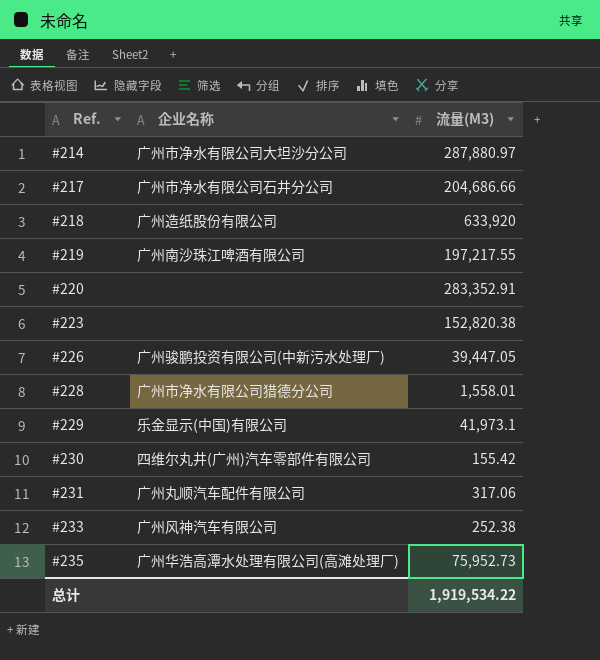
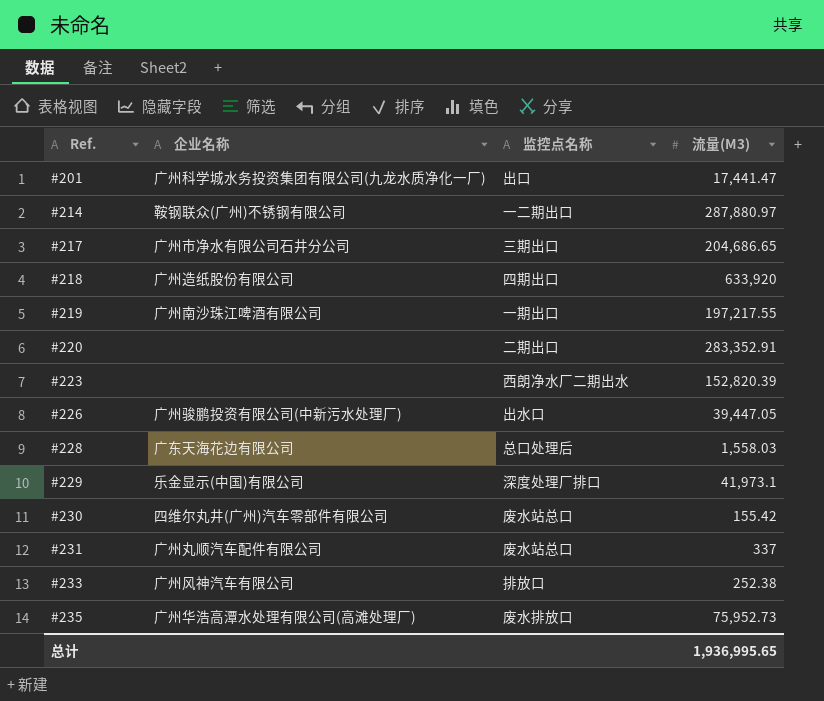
column 监控点名称 | position: none -> 3
row #201: none -> 广州科学城水务投资集团有限公司(九龙水质净化一厂) | 出口 | 17,441.47
#214 | 企业名称: 广州市净水有限公司大坦沙分公司 -> 鞍钢联众(广州)不锈钢有限公司
#217 | 流量(M3): 204,686.66 -> 204,686.65
#223 | 流量(M3): 152,820.38 -> 152,820.39
#228 | 企业名称: 广州市净水有限公司猎德分公司 -> 广东天海花边有限公司
#228 | 流量(M3): 1,558.01 -> 1,558.03
#231 | 流量(M3): 317.06 -> 337
总计 | 流量(M3): 1,919,534.22 -> 1,936,995.65

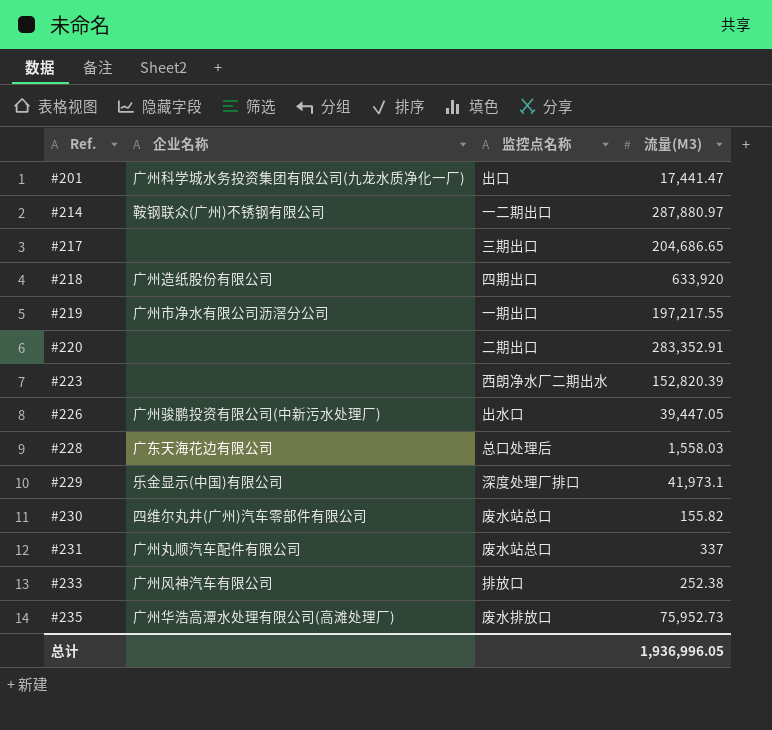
#217 | 企业名称: 广州市净水有限公司石井分公司 -> none
#219 | 企业名称: 广州南沙珠江啤酒有限公司 -> 广州市净水有限公司沥滘分公司
#230 | 流量(M3): 155.42 -> 155.82
总计 | 流量(M3): 1,936,995.65 -> 1,936,996.05

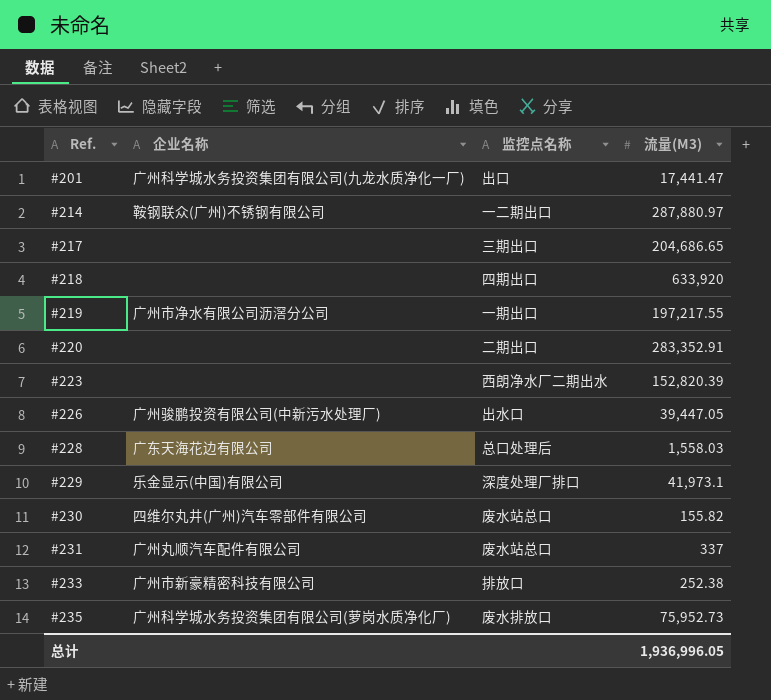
#218 | 企业名称: 广州造纸股份有限公司 -> none
#233 | 企业名称: 广州风神汽车有限公司 -> 广州市新豪精密科技有限公司
#235 | 企业名称: 广州华浩高潭水处理有限公司(高滩处理厂) -> 广州科学城水务投资集团有限公司(萝岗水质净化厂)

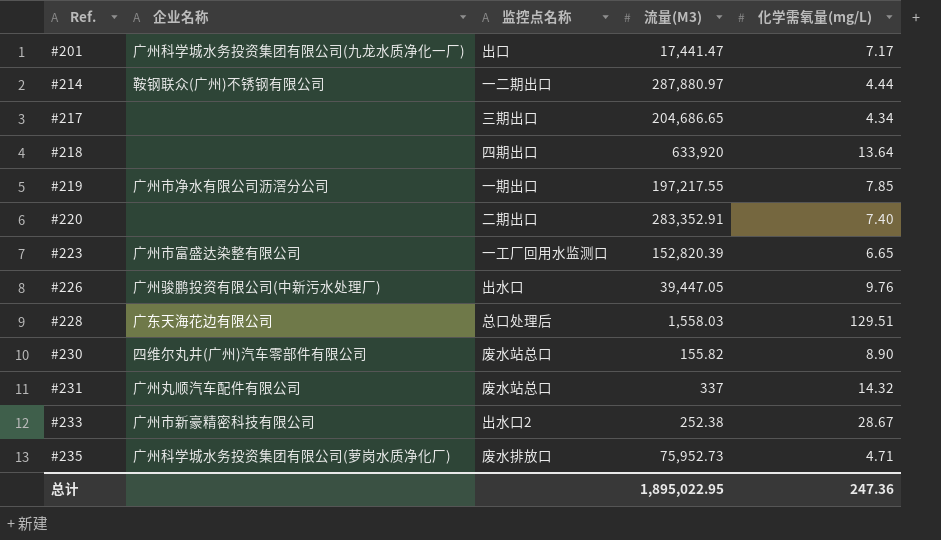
column 化学需氧量(mg/L) | position: none -> 5
row #229: 乐金显示(中国)有限公司 | 深度处理厂排口 | 41,973.1 -> none
#223 | 企业名称: none -> 广州市富盛达染整有限公司
#223 | 监控点名称: 西朗净水厂二期出水 -> 一工厂回用水监测口
#233 | 监控点名称: 排放口 -> 出水口2
总计 | 流量(M3): 1,936,996.05 -> 1,895,022.95

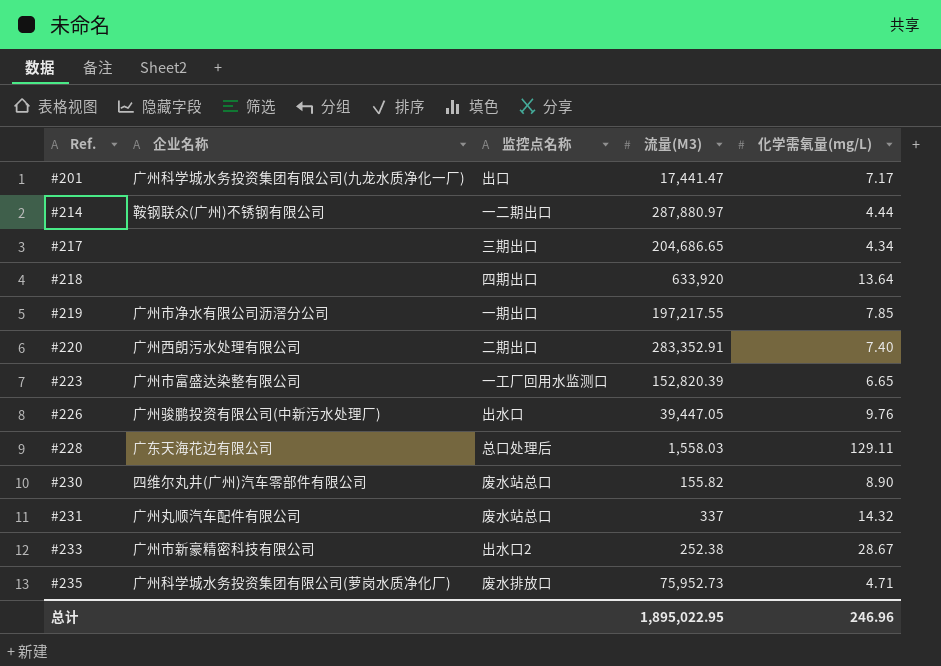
#220 | 企业名称: none -> 广州西朗污水处理有限公司
#228 | 化学需氧量(mg/L): 129.51 -> 129.11
总计 | 化学需氧量(mg/L): 247.36 -> 246.96

